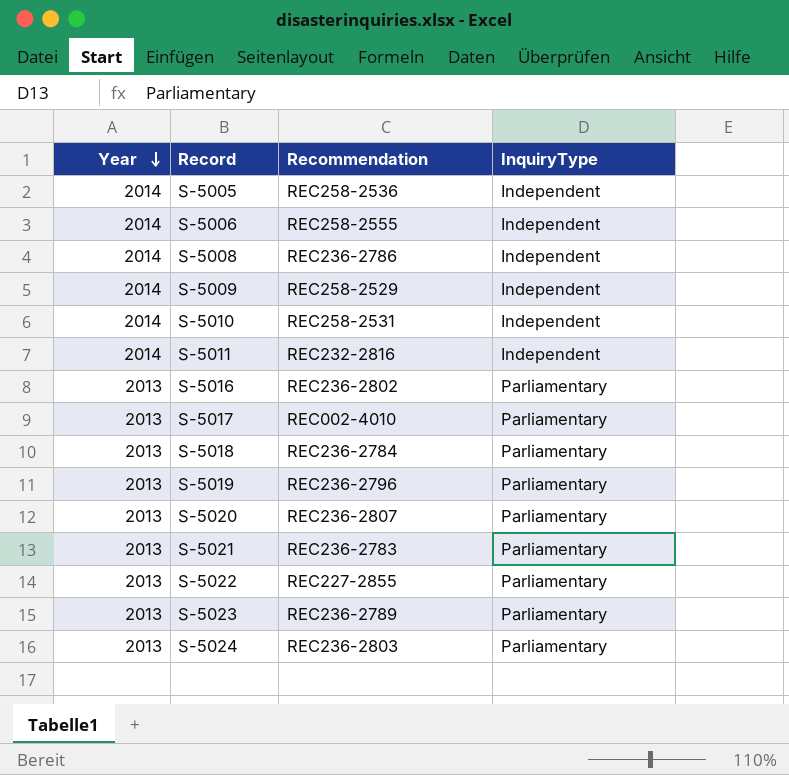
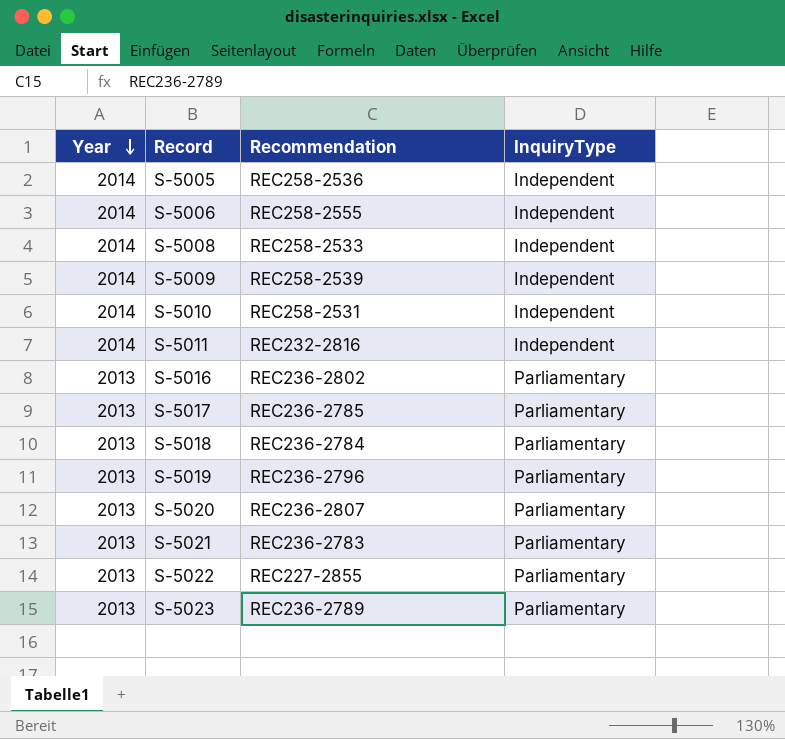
row S-5024: 2013 | REC236-2803 | Parliamentary -> none
S-5008 | Recommendation: REC236-2786 -> REC258-2533
S-5009 | Recommendation: REC258-2529 -> REC258-2539
S-5017 | Recommendation: REC002-4010 -> REC236-2785

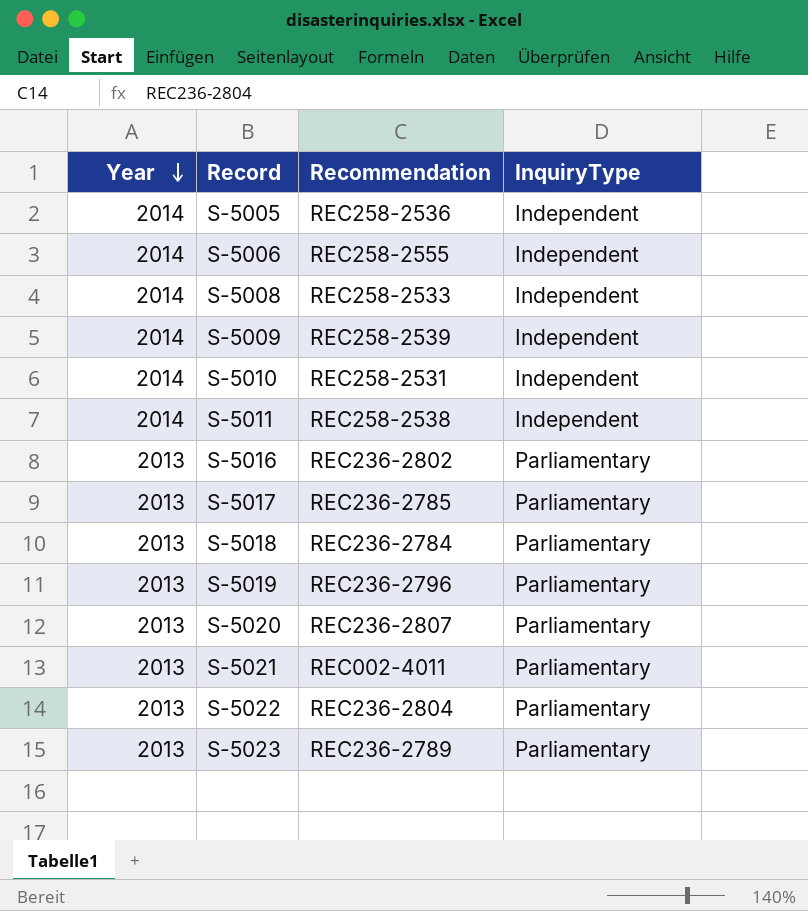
S-5011 | Recommendation: REC232-2816 -> REC258-2538
S-5021 | Recommendation: REC236-2783 -> REC002-4011
S-5022 | Recommendation: REC227-2855 -> REC236-2804

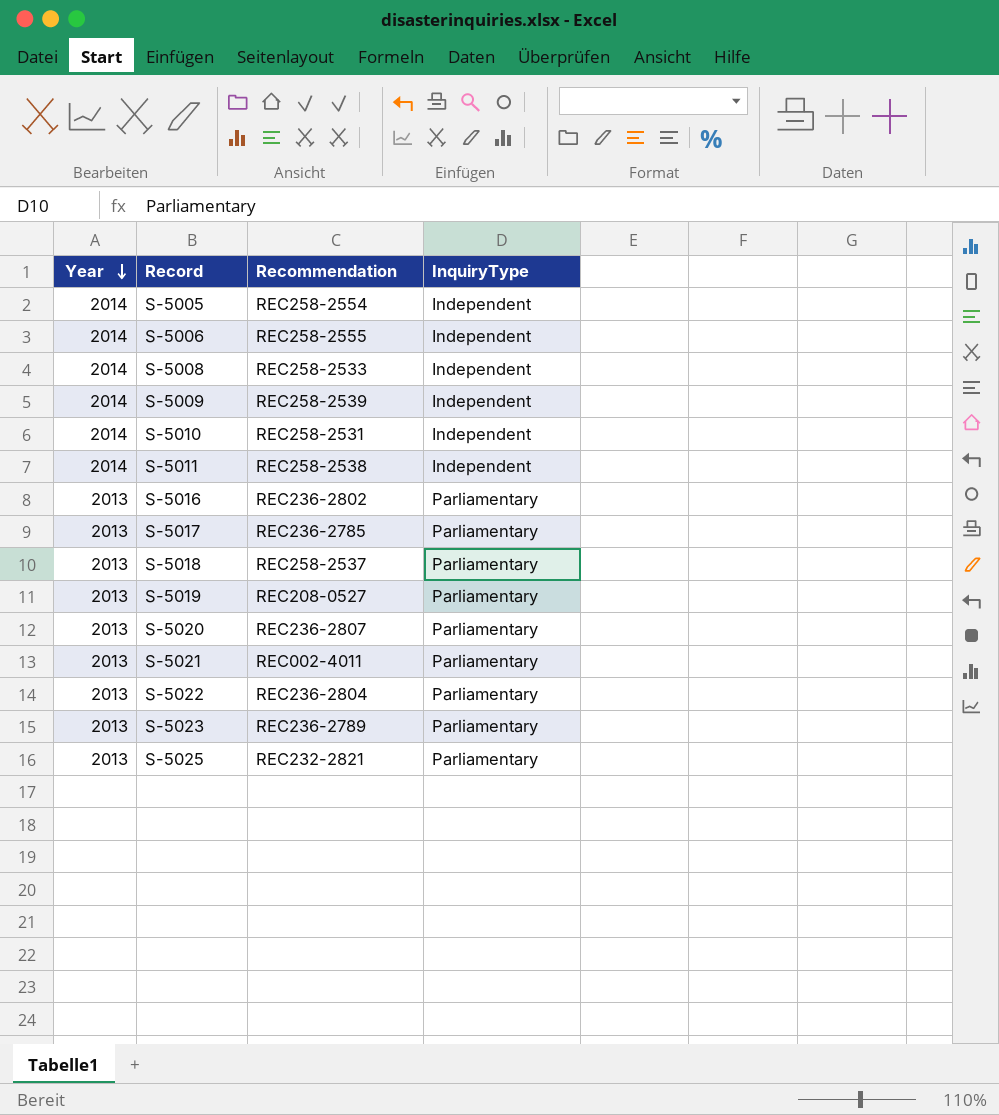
S-5005 | Recommendation: REC258-2536 -> REC258-2554
S-5018 | Recommendation: REC236-2784 -> REC258-2537
S-5019 | Recommendation: REC236-2796 -> REC208-0527
row S-5025: none -> 2013 | REC232-2821 | Parliamentary

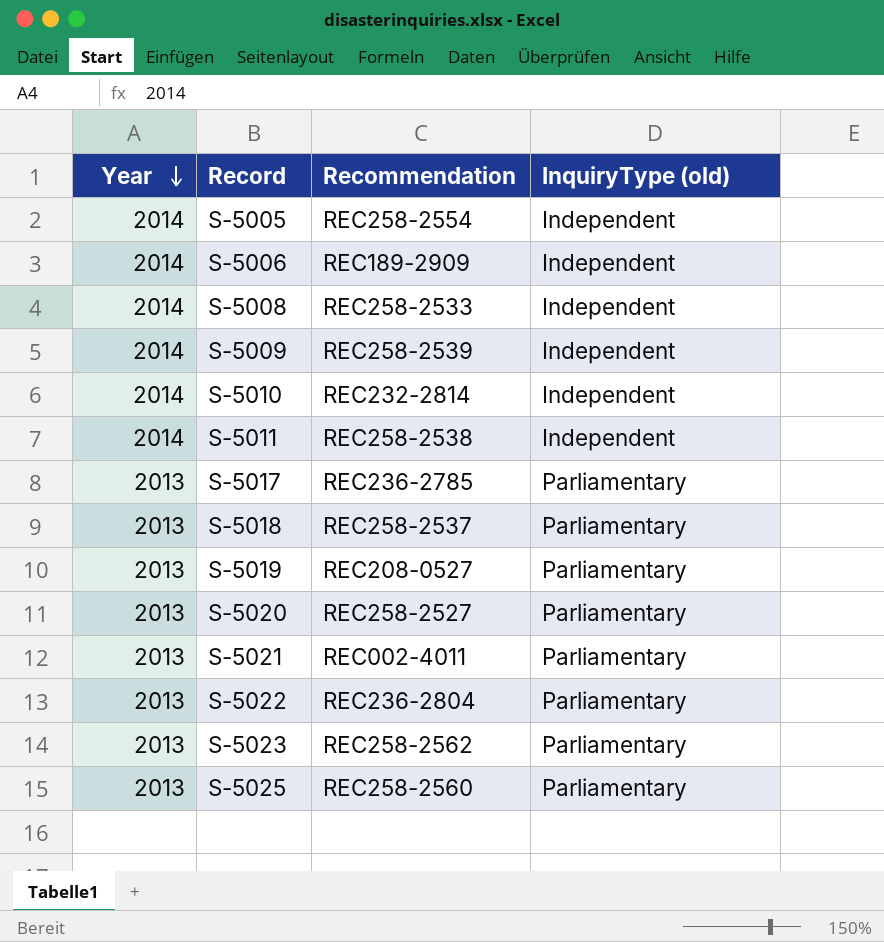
column name: InquiryType -> InquiryType (old)
row S-5016: 2013 | REC236-2802 | Parliamentary -> none
S-5006 | Recommendation: REC258-2555 -> REC189-2909
S-5010 | Recommendation: REC258-2531 -> REC232-2814
S-5020 | Recommendation: REC236-2807 -> REC258-2527
S-5023 | Recommendation: REC236-2789 -> REC258-2562
S-5025 | Recommendation: REC232-2821 -> REC258-2560

